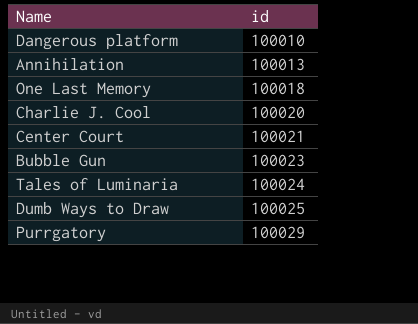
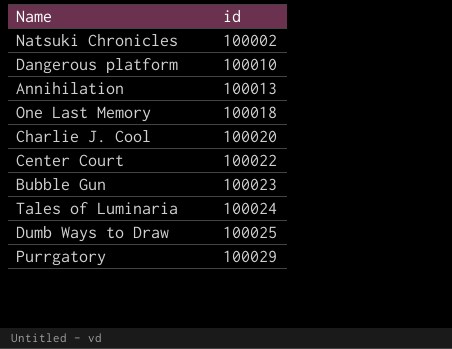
row Natsuki Chronicles: none -> 100002
Center Court | id: 100021 -> 100022

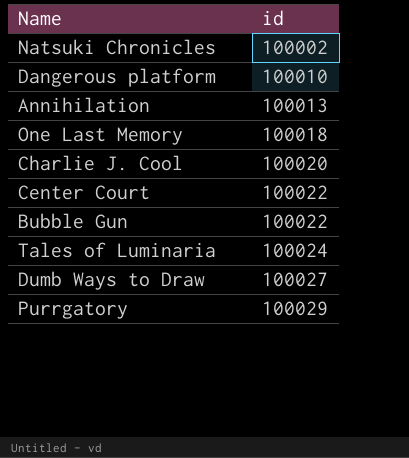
Bubble Gun | id: 100023 -> 100022
Dumb Ways to Draw | id: 100025 -> 100027

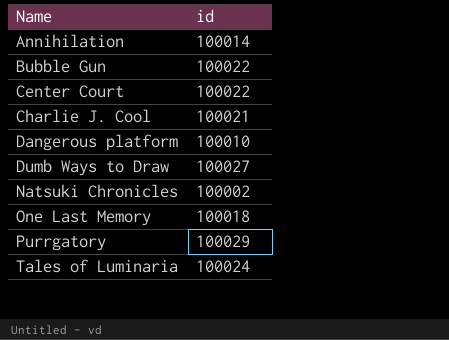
row order: id ascending -> Name ascending
Annihilation | id: 100013 -> 100014
Charlie J. Cool | id: 100020 -> 100021

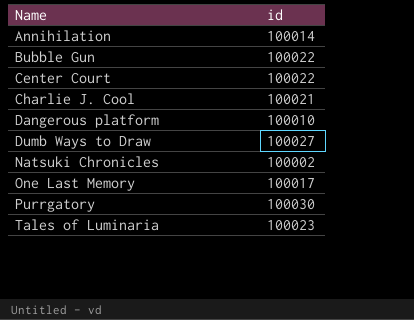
One Last Memory | id: 100018 -> 100017
Purrgatory | id: 100029 -> 100030
Tales of Luminaria | id: 100024 -> 100023

